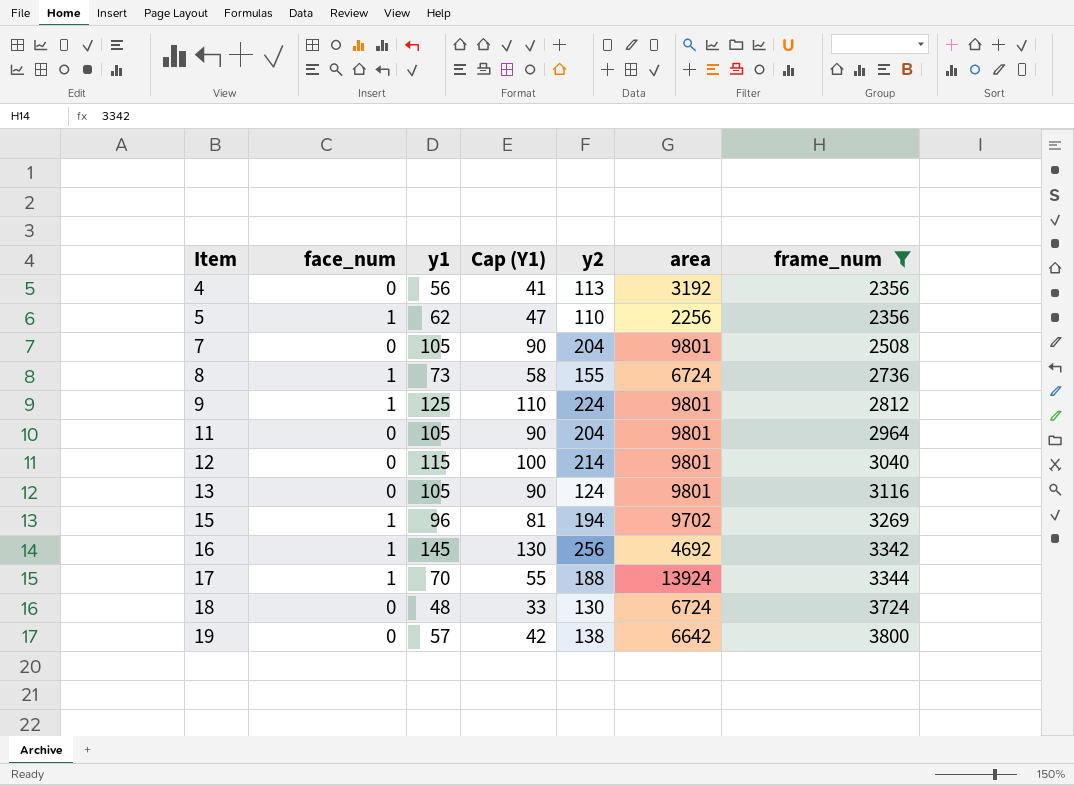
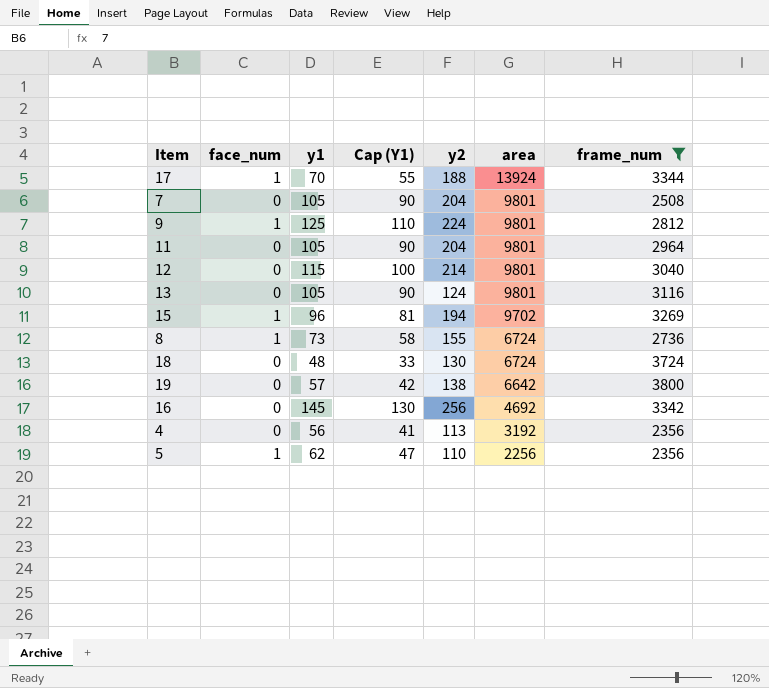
row order: Item ascending -> area descending
16 | face_num: 1 -> 0

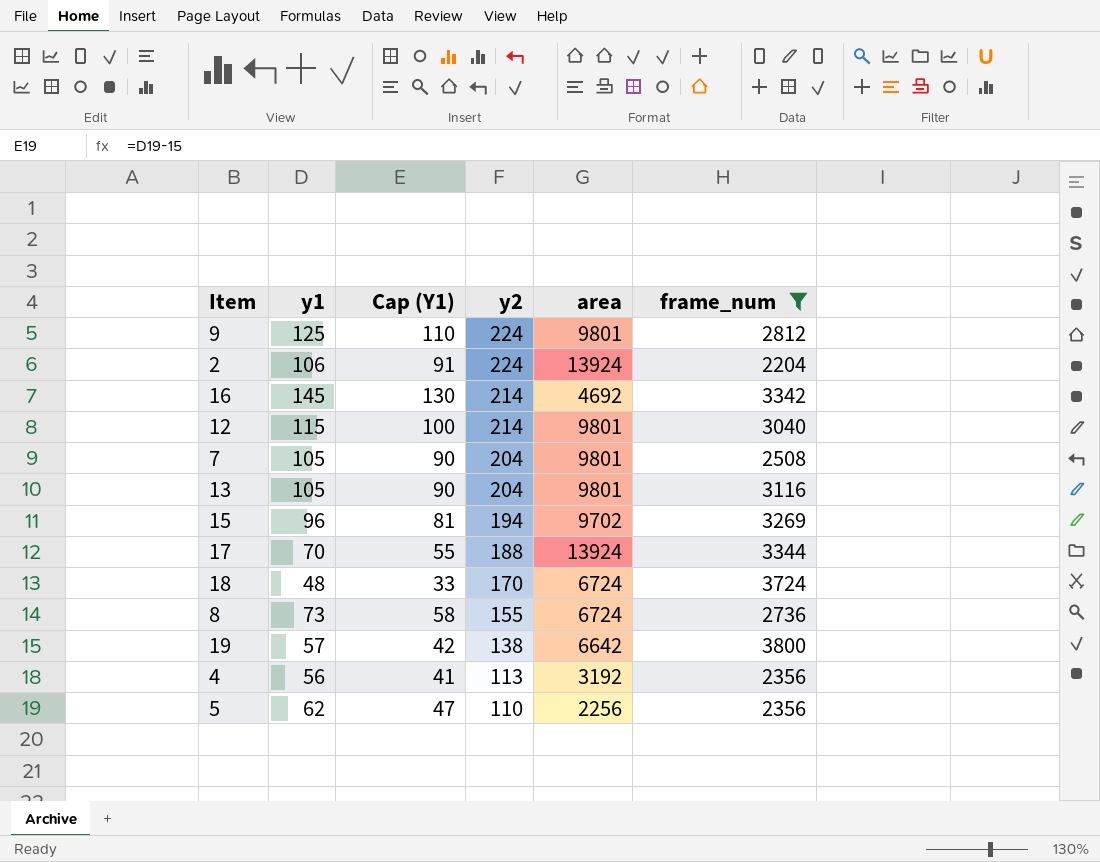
row order: area descending -> y2 descending
column face_num | position: 2 -> none
row 11: 0 | 105 | 90 | 204 | 9801 | 2964 -> none
row 2: none -> 106 | 91 | 224 | 13924 | 2204
16 | y2: 256 -> 214
13 | y2: 124 -> 204
18 | y2: 130 -> 170

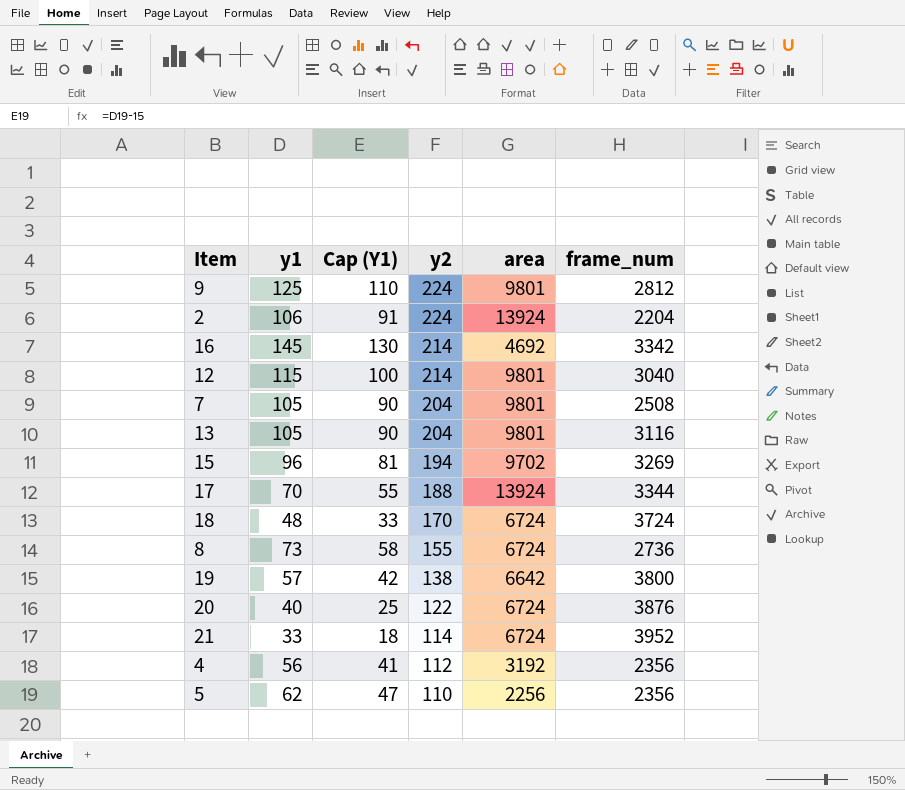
filter: frame_num <= 3800 -> none
4 | y2: 113 -> 112

